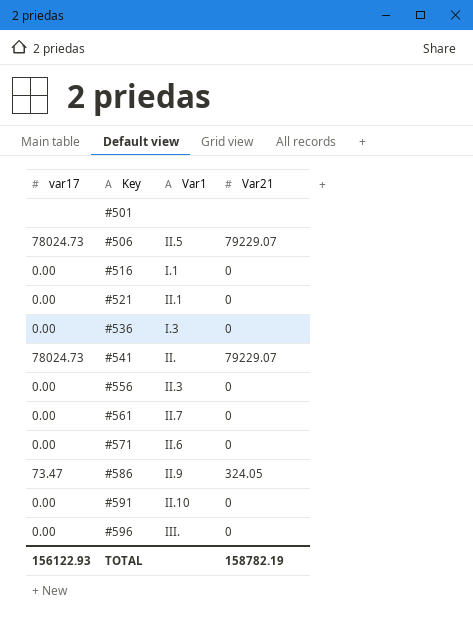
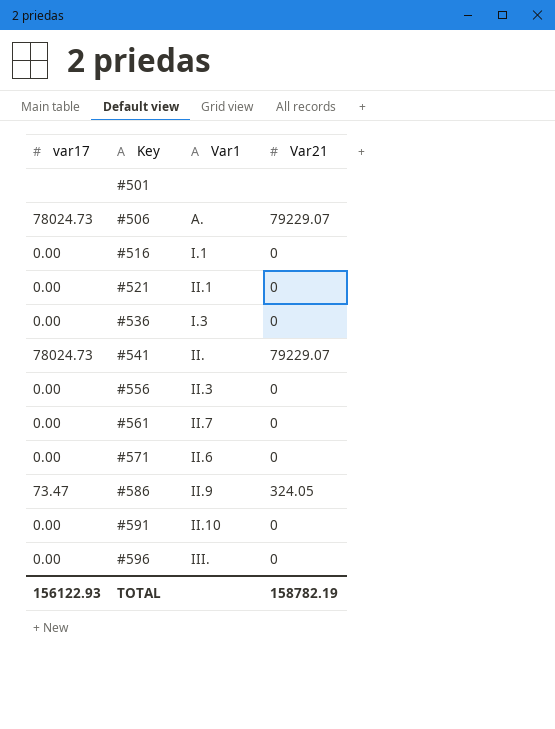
#506 | Var1: II.5 -> A.

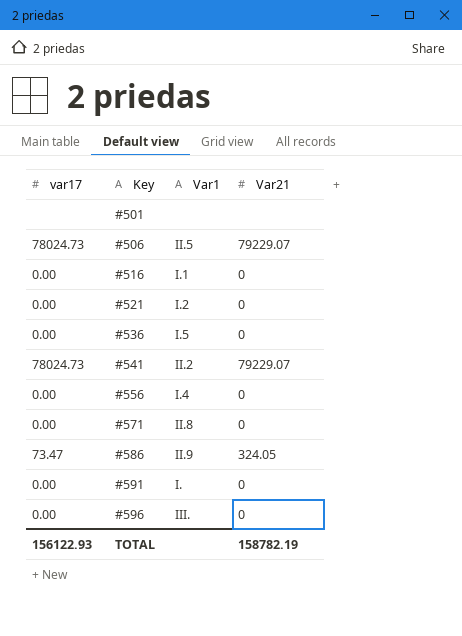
row #561: 0.00 | II.7 | 0 -> none
#506 | Var1: A. -> II.5
#521 | Var1: II.1 -> I.2
#536 | Var1: I.3 -> I.5
#541 | Var1: II. -> II.2
#556 | Var1: II.3 -> I.4
#571 | Var1: II.6 -> II.8
#591 | Var1: II.10 -> I.

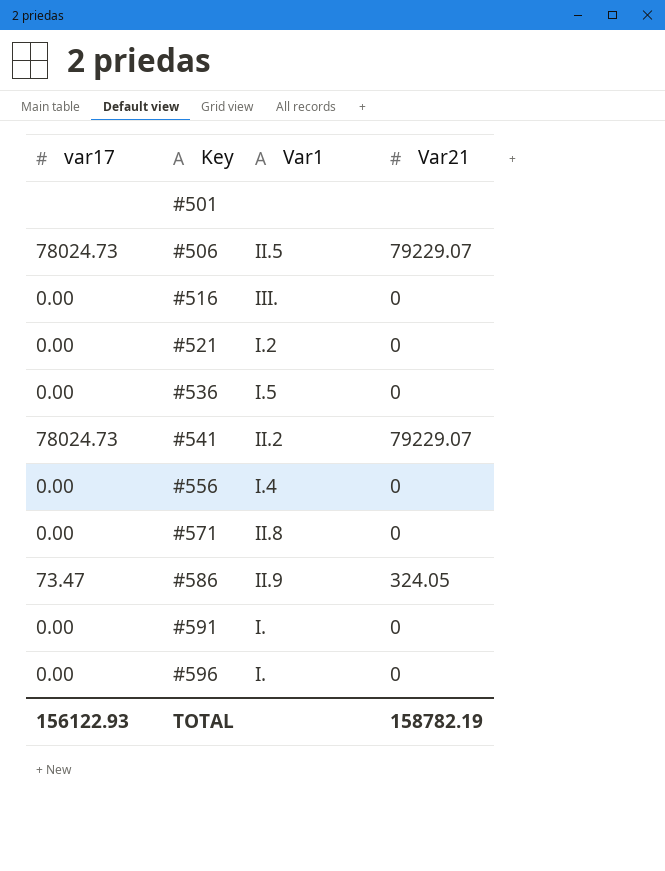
#516 | Var1: I.1 -> III.
#596 | Var1: III. -> I.

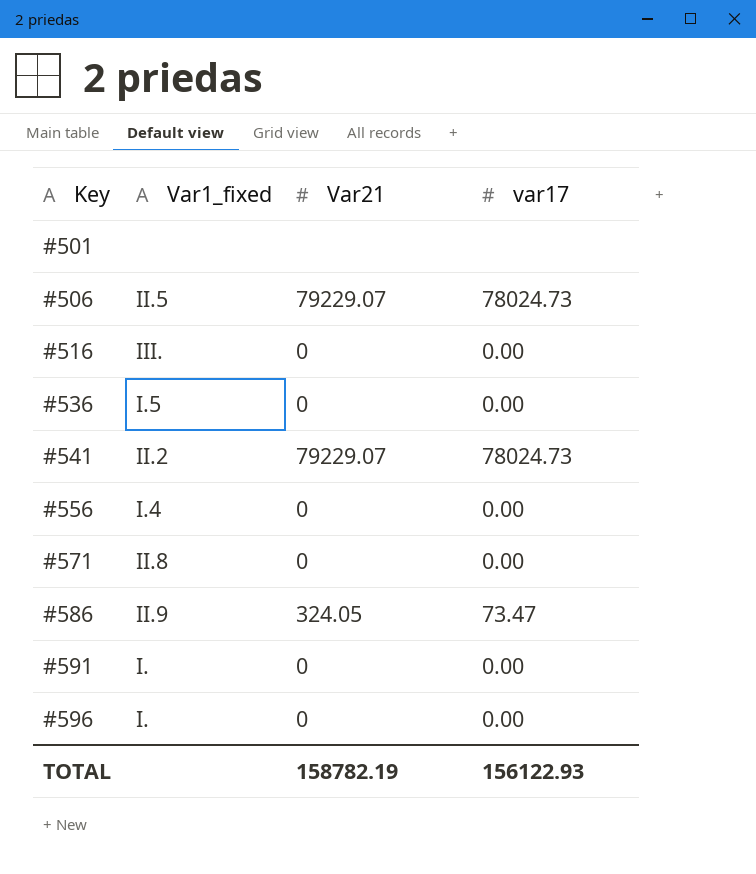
column name: Var1 -> Var1_fixed
column var17 | position: 1 -> 4
row #521: 0.00 | I.2 | 0 -> none

